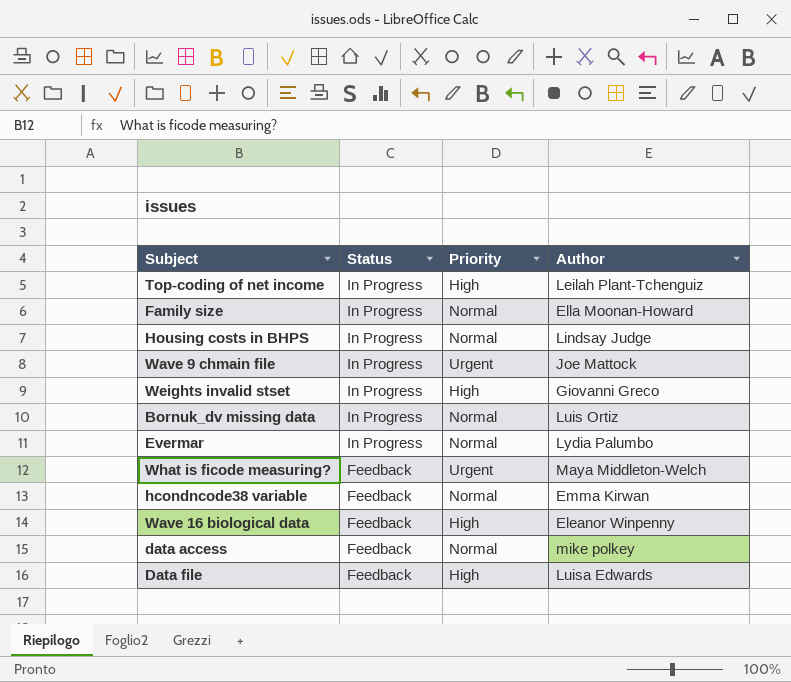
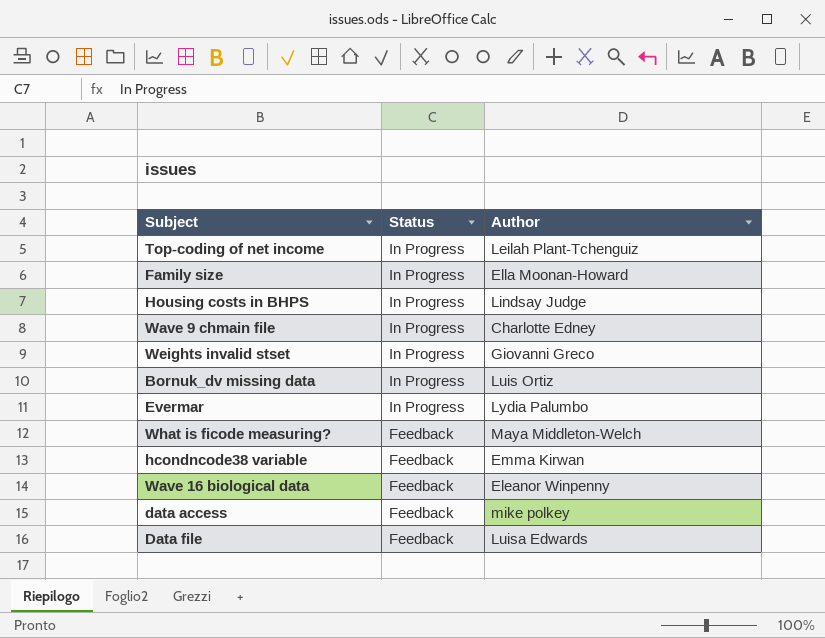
column Priority | position: 3 -> none
Wave 9 chmain file | Author: Joe Mattock -> Charlotte Edney

